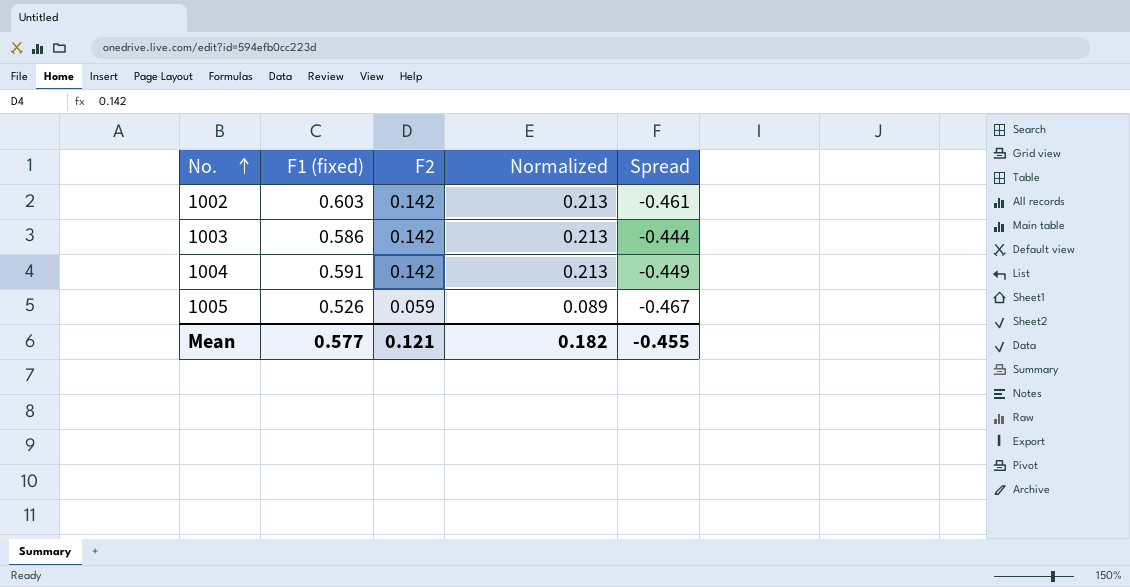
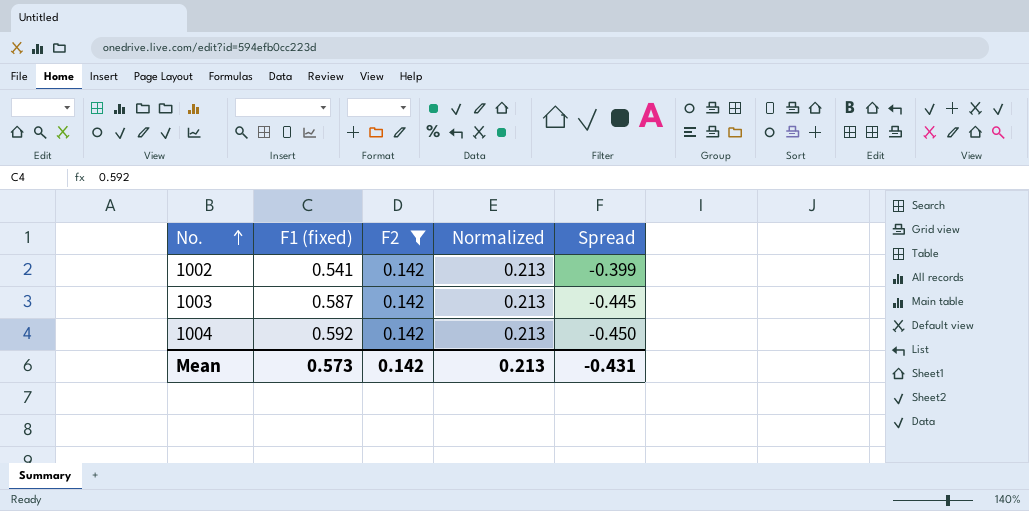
filter: none -> F2 = 0.142
1002 | F1 (fixed): 0.603 -> 0.541
1002 | Spread: -0.461 -> -0.399
1003 | F1 (fixed): 0.586 -> 0.587
1003 | Spread: -0.444 -> -0.445
1004 | F1 (fixed): 0.591 -> 0.592
1004 | Spread: -0.449 -> -0.450
Mean | F1 (fixed): 0.577 -> 0.573
Mean | F2: 0.121 -> 0.142
Mean | Normalized: 0.182 -> 0.213
Mean | Spread: -0.455 -> -0.431

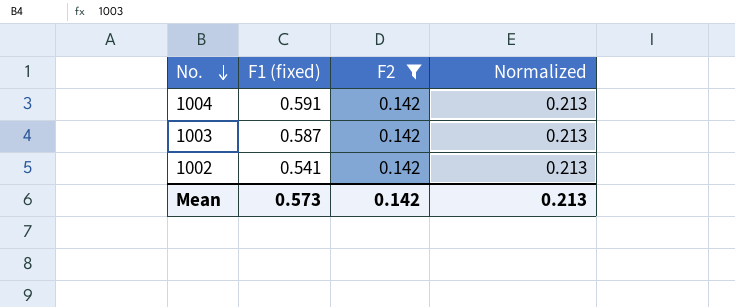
row order: No. ascending -> No. descending
column Spread | formula: [F2] - [F1 (fixed)] -> none
1004 | F1 (fixed): 0.592 -> 0.591

